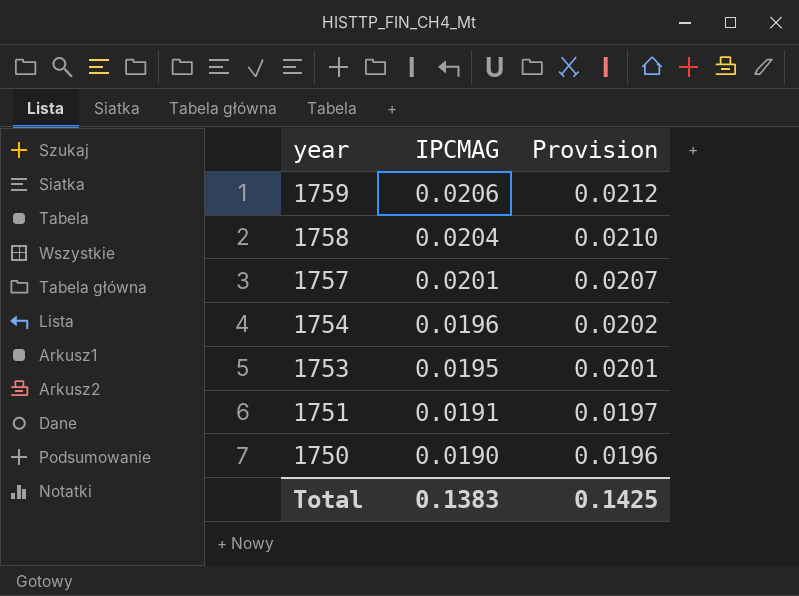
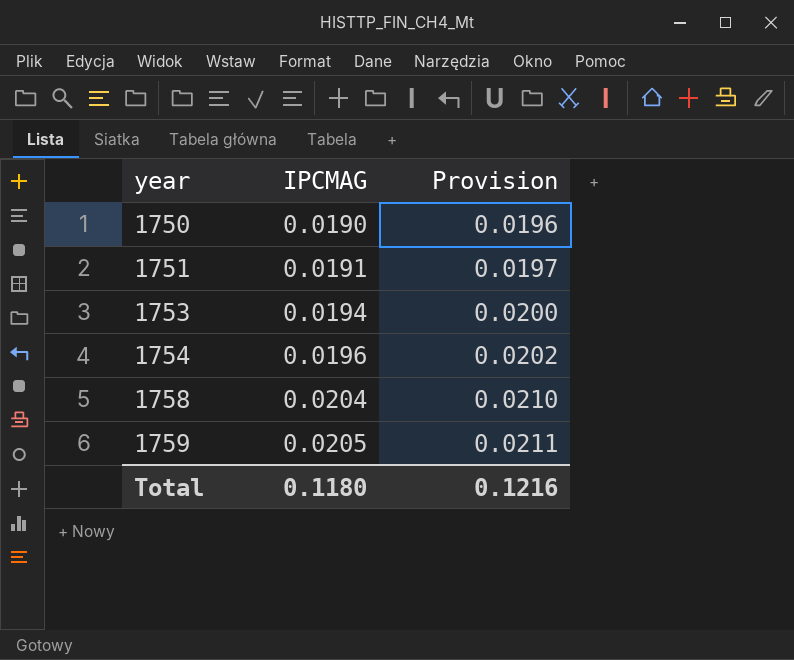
row order: year descending -> year ascending
row 1757: 0.0201 | 0.0207 -> none
1753 | IPCMAG: 0.0195 -> 0.0194
1753 | Provision: 0.0201 -> 0.0200
1759 | IPCMAG: 0.0206 -> 0.0205
1759 | Provision: 0.0212 -> 0.0211
Total | IPCMAG: 0.1383 -> 0.1180
Total | Provision: 0.1425 -> 0.1216

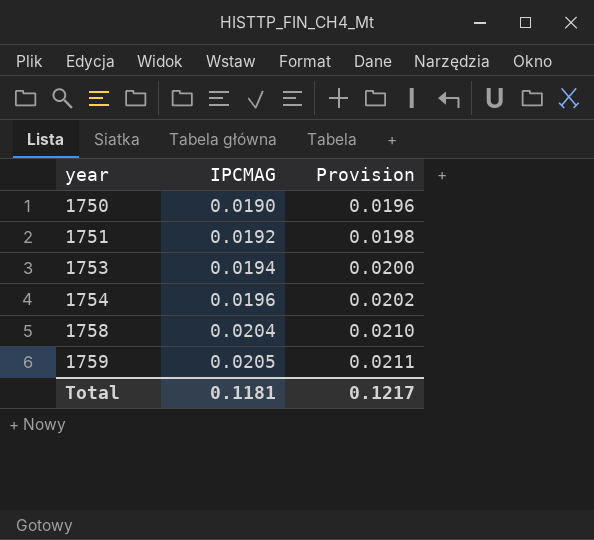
1751 | IPCMAG: 0.0191 -> 0.0192
1751 | Provision: 0.0197 -> 0.0198
Total | IPCMAG: 0.1180 -> 0.1181
Total | Provision: 0.1216 -> 0.1217

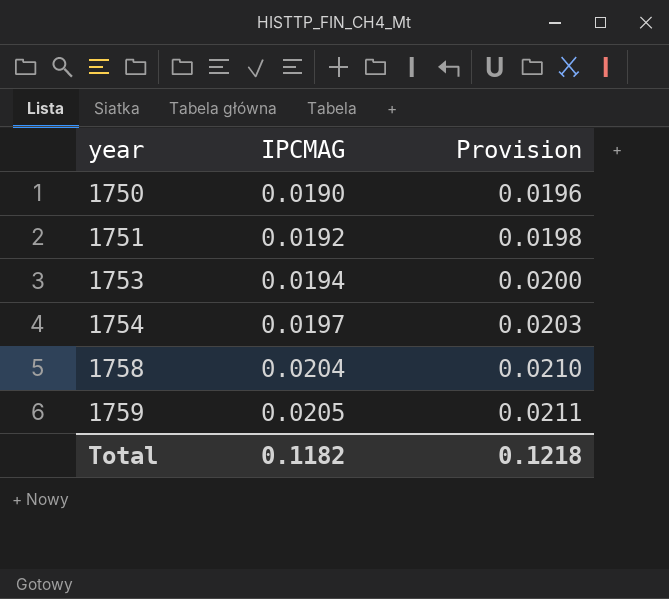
1754 | IPCMAG: 0.0196 -> 0.0197
1754 | Provision: 0.0202 -> 0.0203
Total | IPCMAG: 0.1181 -> 0.1182
Total | Provision: 0.1217 -> 0.1218

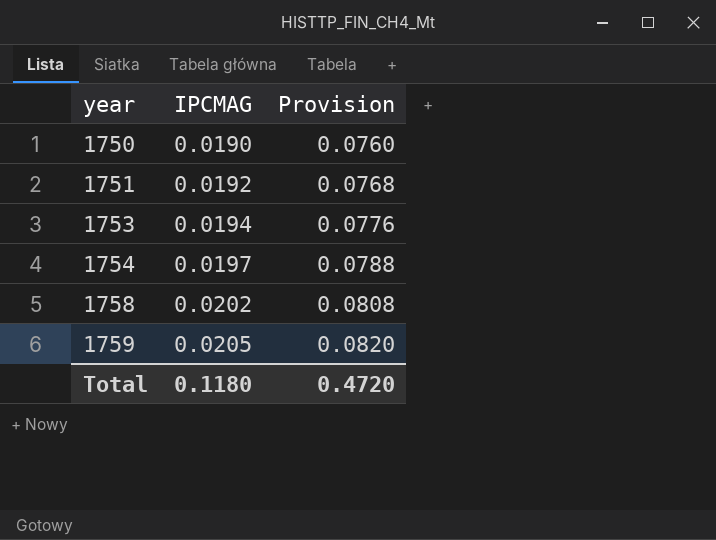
column Provision | formula: [IPCMAG] * 1.03 -> [IPCMAG] * 4
1758 | IPCMAG: 0.0204 -> 0.0202
Total | IPCMAG: 0.1182 -> 0.1180
Total | Provision: 0.1218 -> 0.4720

